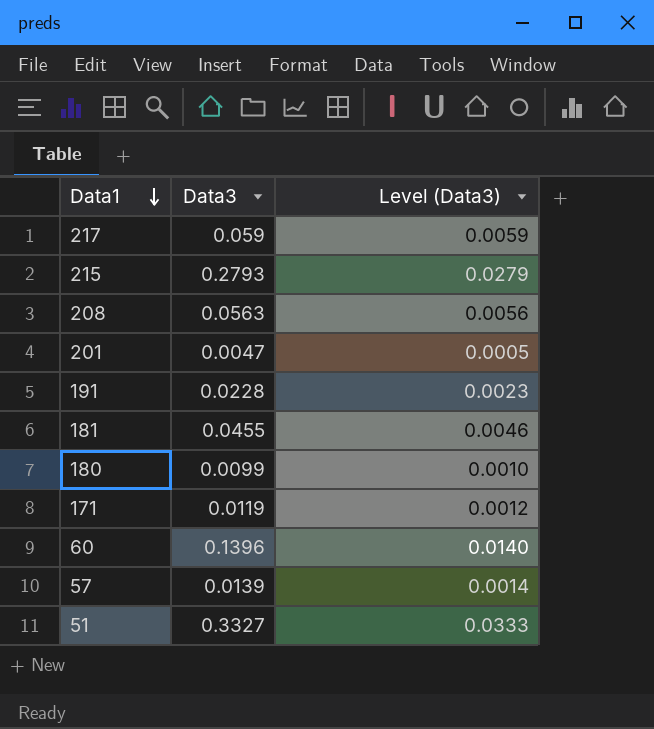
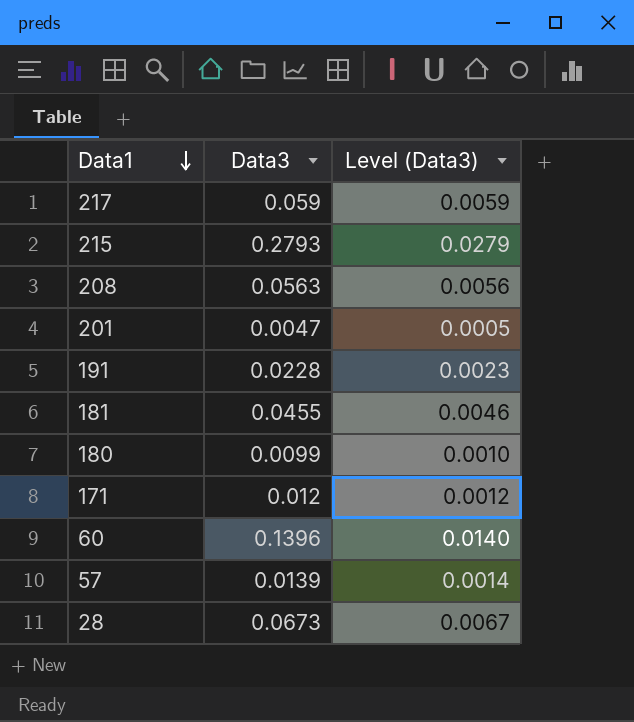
row 51: 0.3327 | 0.0333 -> none
171 | Data3: 0.0119 -> 0.012
row 28: none -> 0.0673 | 0.0067

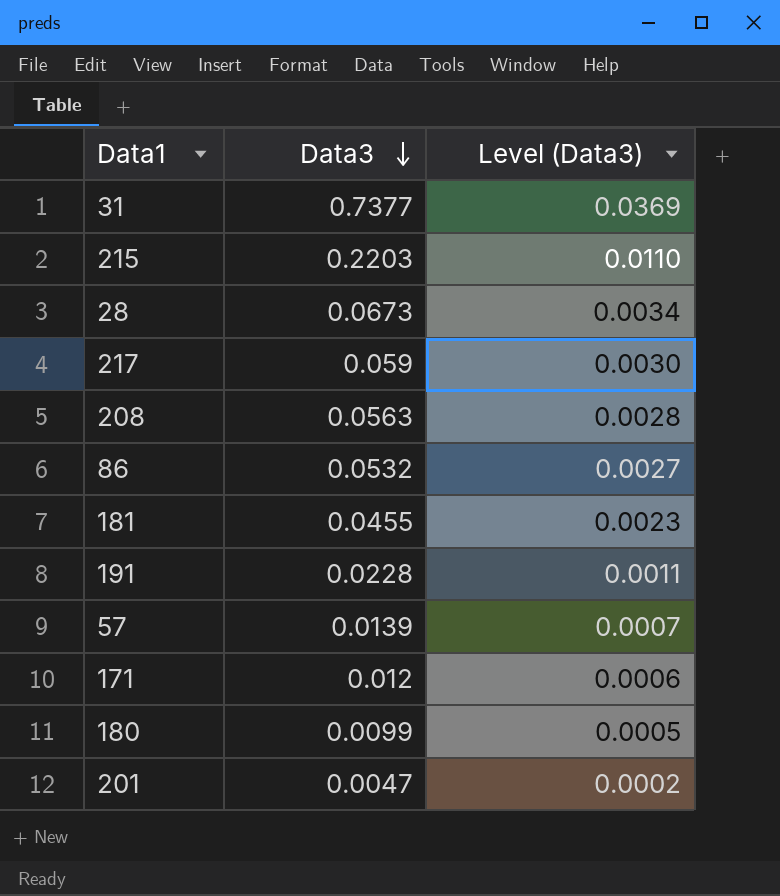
row order: Data1 descending -> Data3 descending
column Level (Data3) | formula: [Data3] * 0.1 -> [Data3] * 0.05
row 60: 0.1396 | 0.0140 -> none
row 31: none -> 0.7377 | 0.0369
215 | Data3: 0.2793 -> 0.2203
row 86: none -> 0.0532 | 0.0027

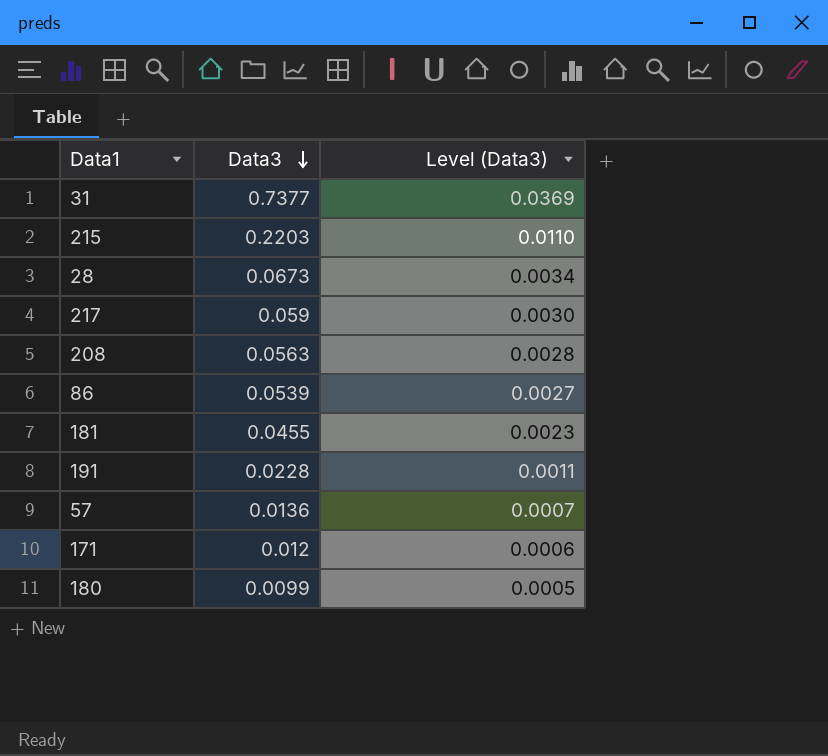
row 201: 0.0047 | 0.0002 -> none
86 | Data3: 0.0532 -> 0.0539
57 | Data3: 0.0139 -> 0.0136

